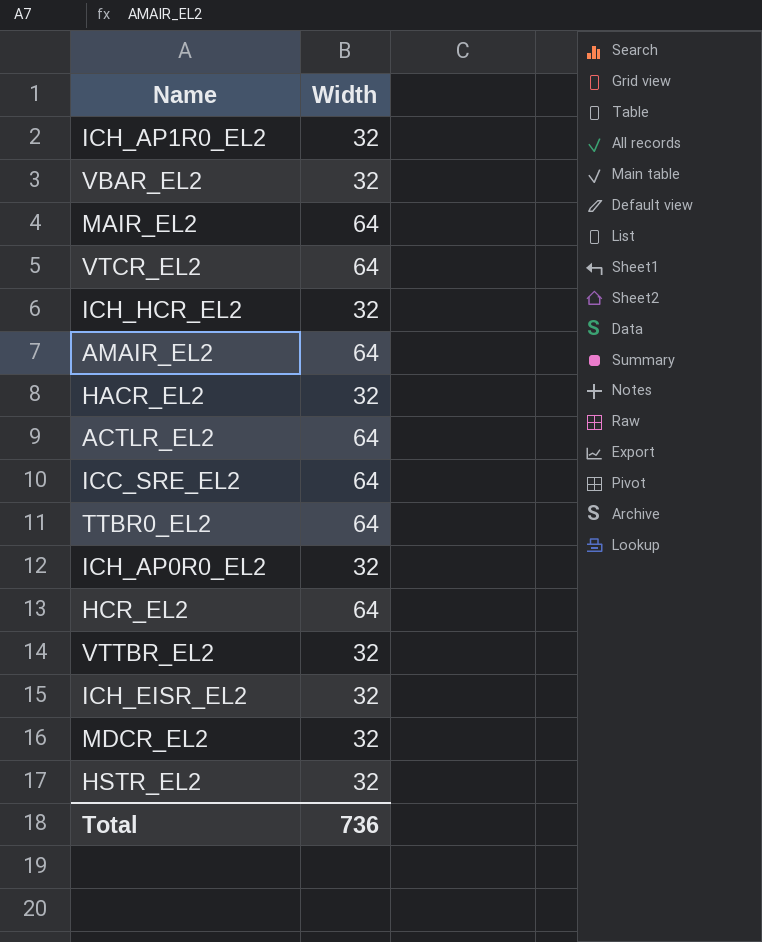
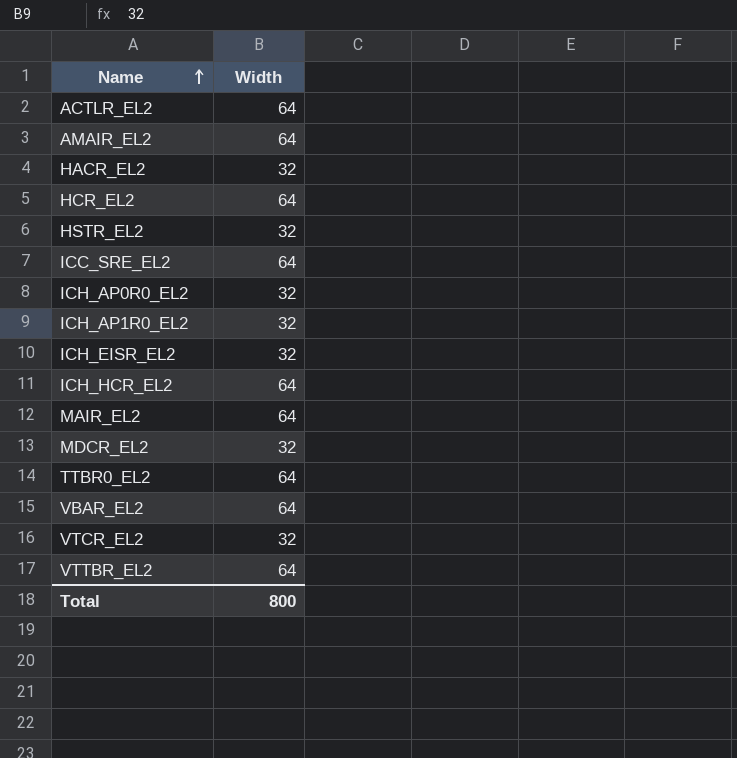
row order: none -> Name ascending
ICH_HCR_EL2 | Width: 32 -> 64
VBAR_EL2 | Width: 32 -> 64
VTCR_EL2 | Width: 64 -> 32
VTTBR_EL2 | Width: 32 -> 64
Total | Width: 736 -> 800

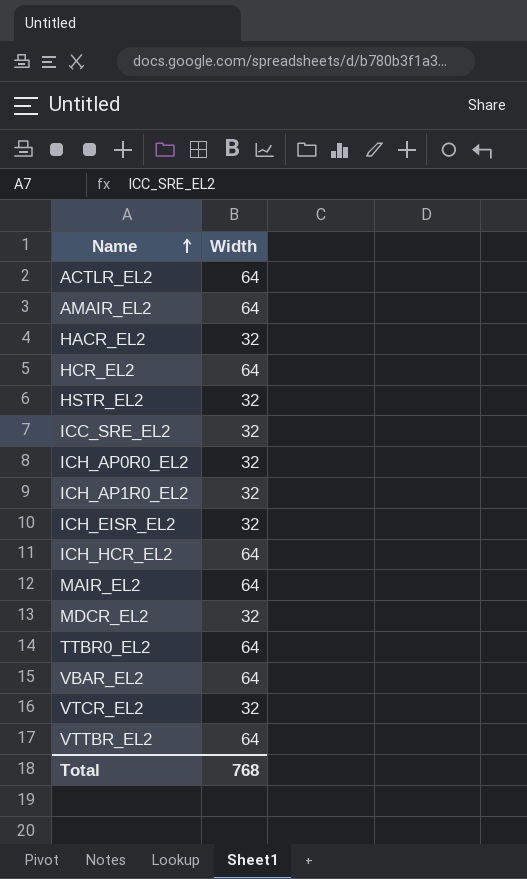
ICC_SRE_EL2 | Width: 64 -> 32
Total | Width: 800 -> 768

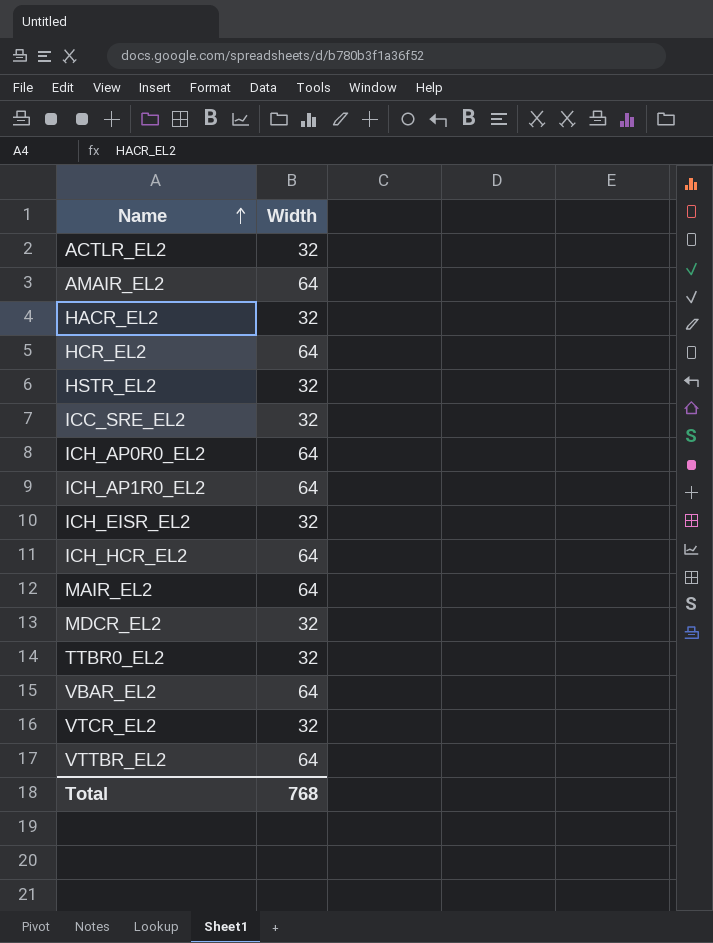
ACTLR_EL2 | Width: 64 -> 32
ICH_AP0R0_EL2 | Width: 32 -> 64
ICH_AP1R0_EL2 | Width: 32 -> 64
TTBR0_EL2 | Width: 64 -> 32

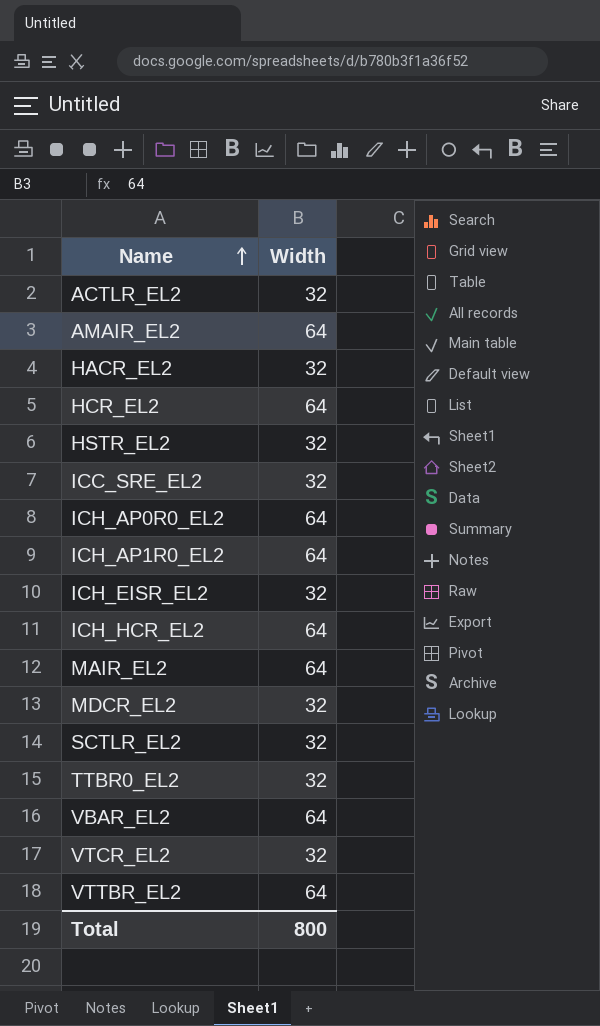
row SCTLR_EL2: none -> 32
Total | Width: 768 -> 800

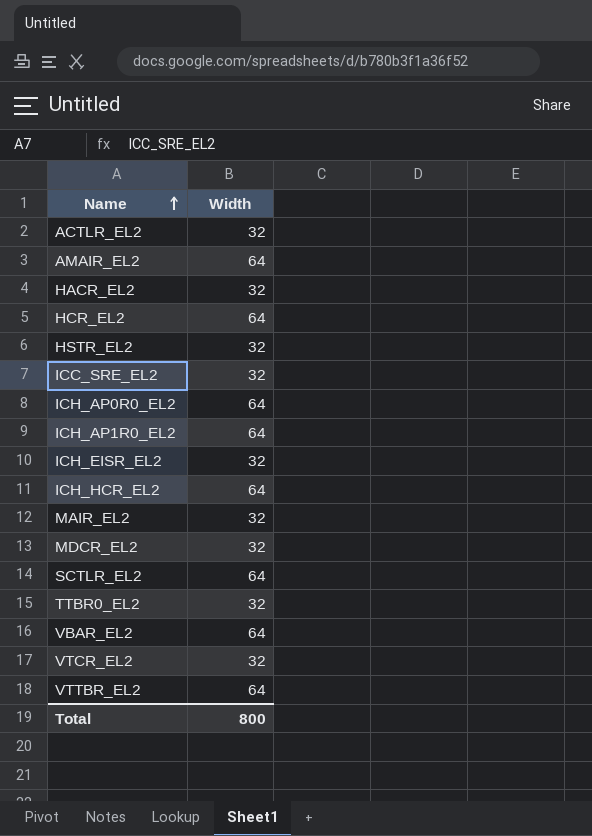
MAIR_EL2 | Width: 64 -> 32
SCTLR_EL2 | Width: 32 -> 64

